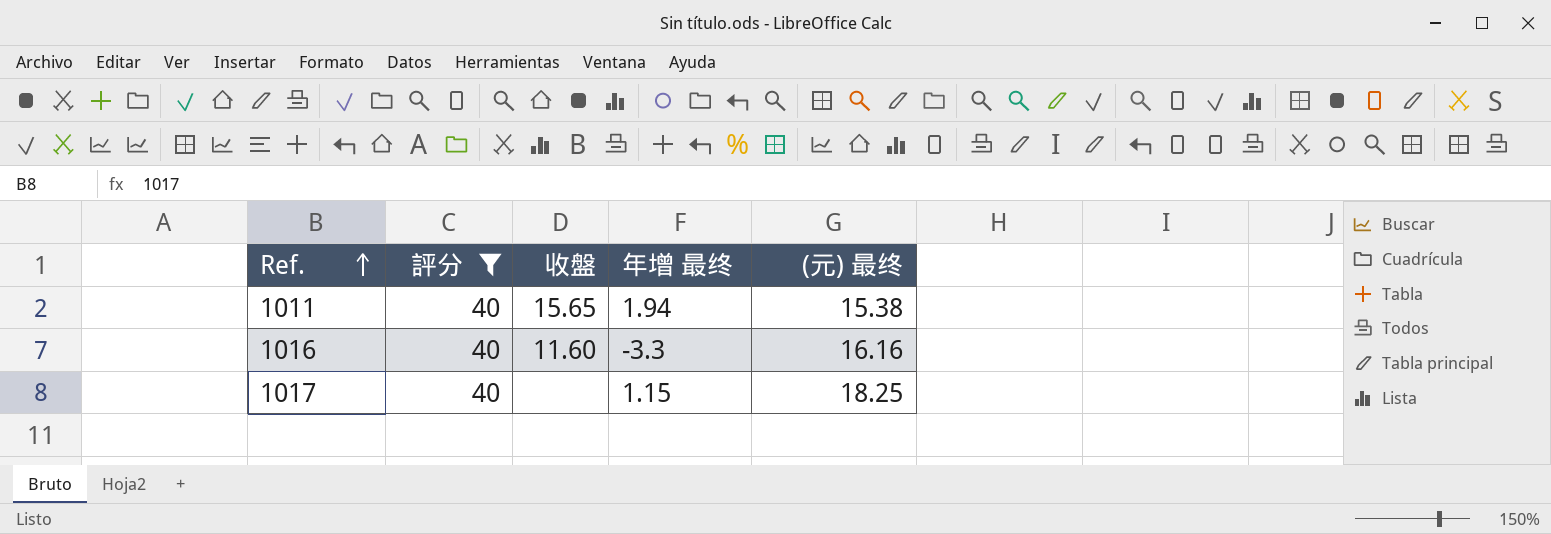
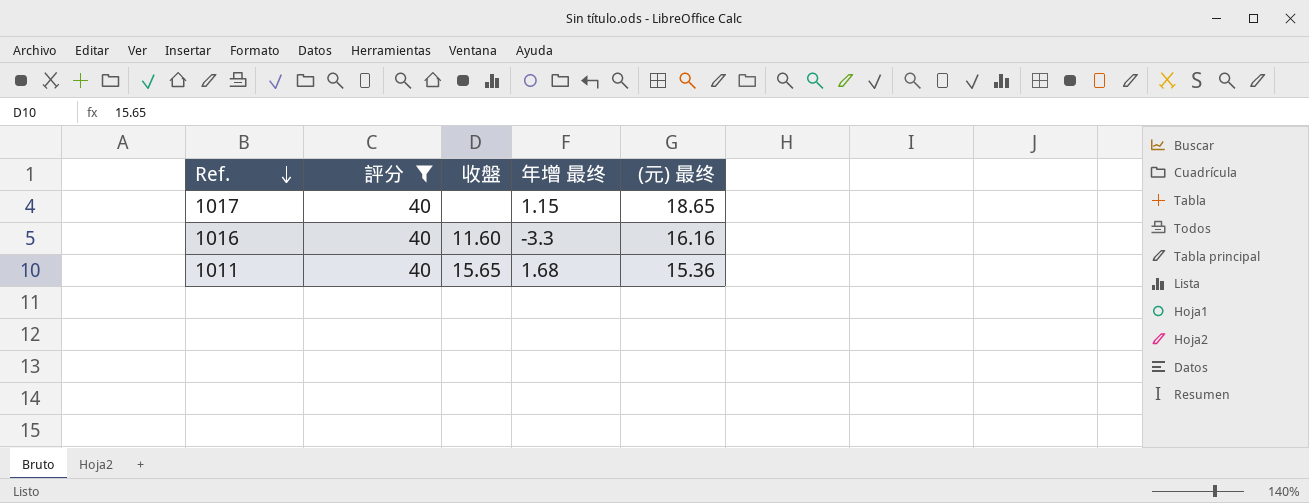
row order: Ref. ascending -> Ref. descending
1017 | (元) 最终: 18.25 -> 18.65
1011 | 年增 最终: 1.94 -> 1.68
1011 | (元) 最终: 15.38 -> 15.36

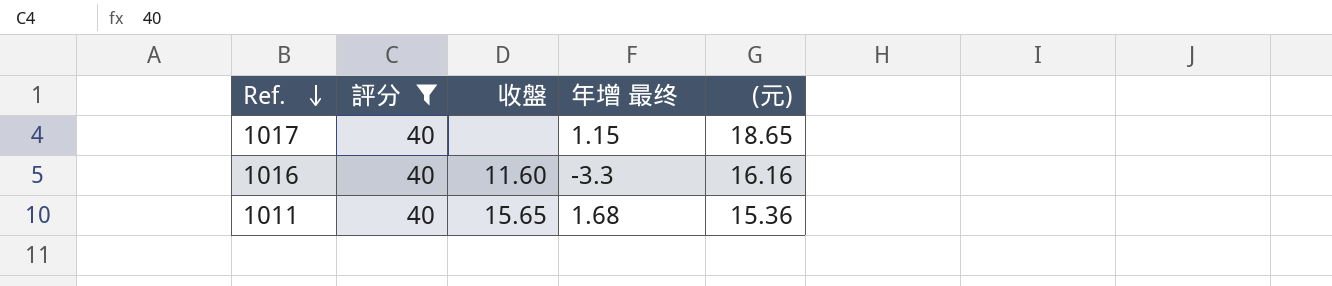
column name: (元) 最终 -> (元)

